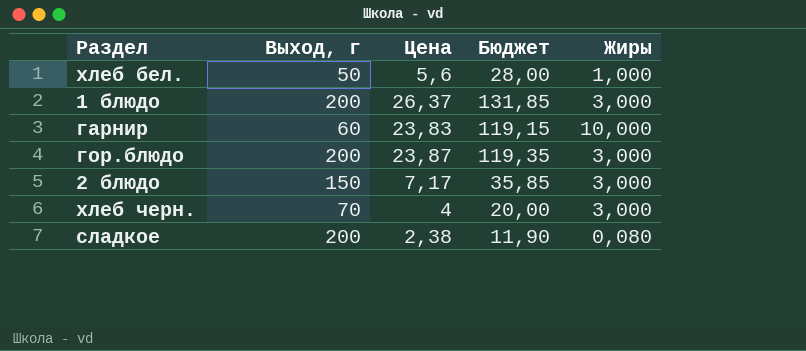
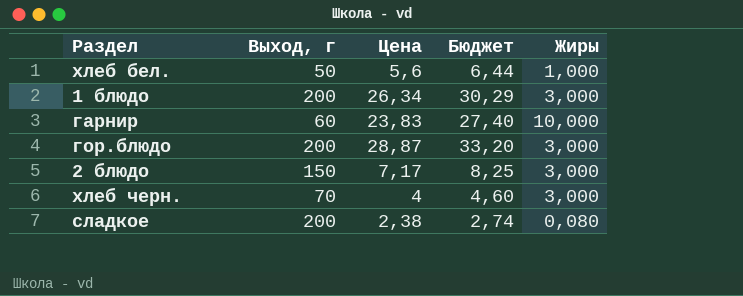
column Бюджет | formula: [Цена] * 5 -> [Цена] * 1,15
1 блюдо | Цена: 26,37 -> 26,34
гор.блюдо | Цена: 23,87 -> 28,87

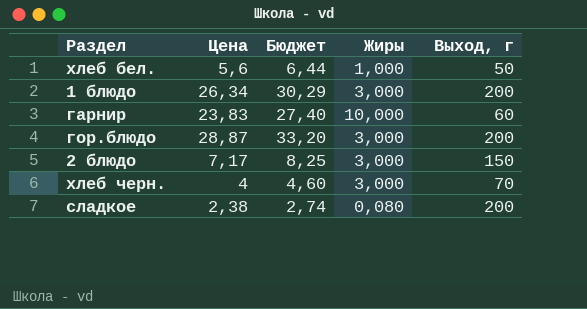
column Выход, г | position: 2 -> 5

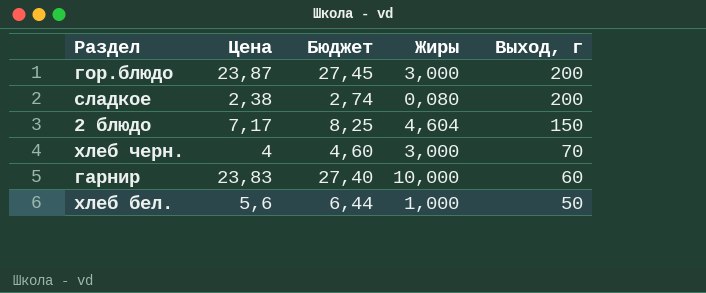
row order: none -> Выход, г descending
row 1 блюдо: 26,34 | 30,29 | 3,000 | 200 -> none
гор.блюдо | Цена: 28,87 -> 23,87
гор.блюдо | Бюджет: 33,20 -> 27,45
2 блюдо | Жиры: 3,000 -> 4,604

